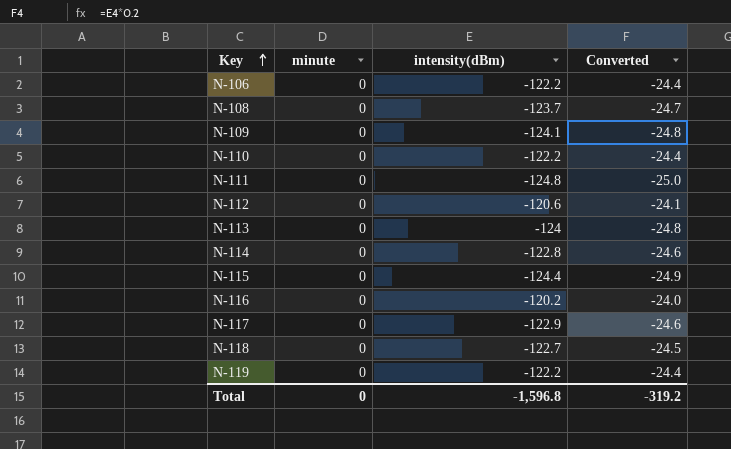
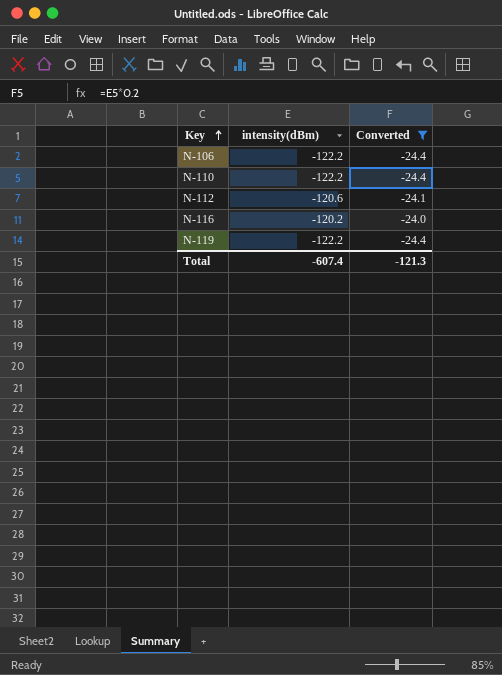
filter: none -> Converted >= -24.4
column minute | position: 2 -> none
Total | intensity(dBm): -1,596.8 -> -607.4
Total | Converted: -319.2 -> -121.3

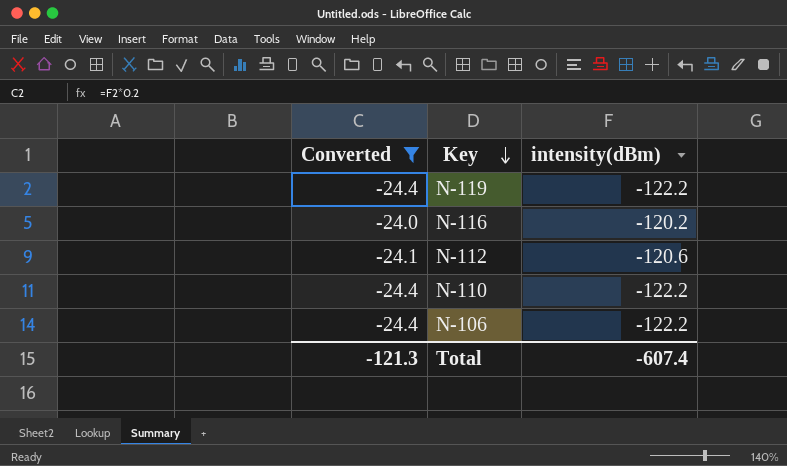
row order: Key ascending -> Key descending
column Converted | position: 3 -> 1

